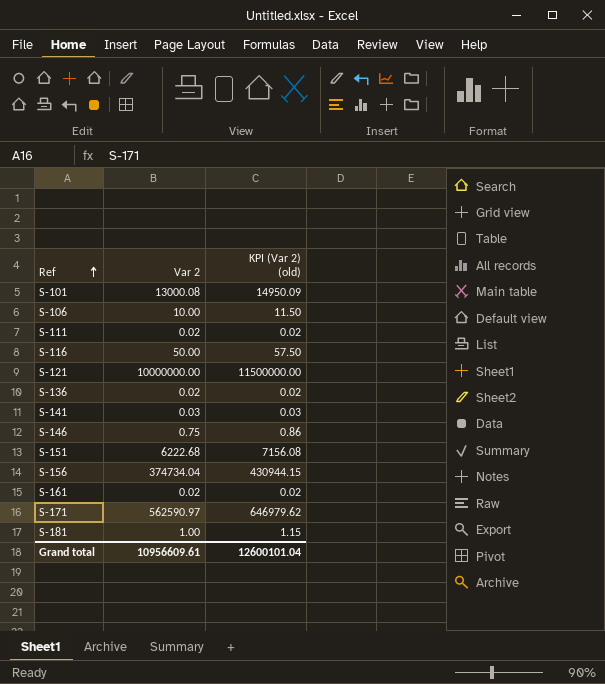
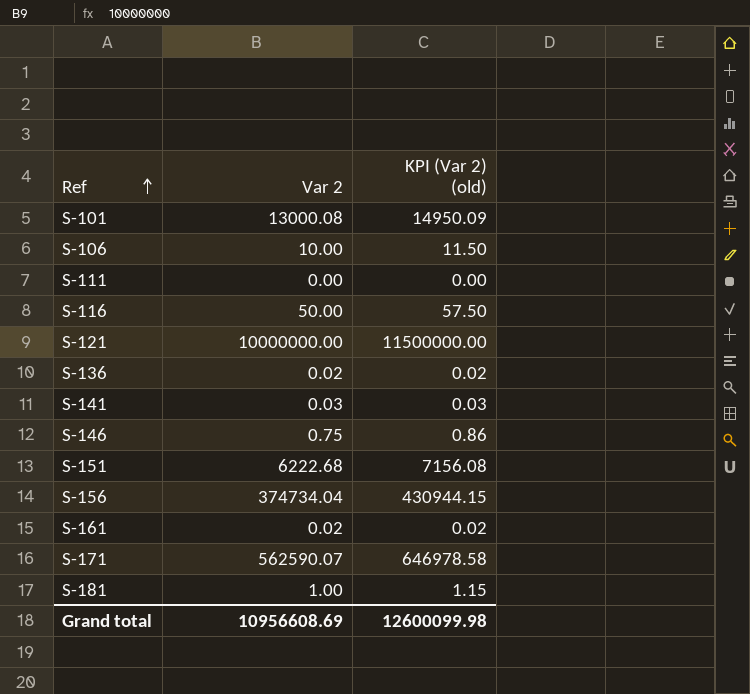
S-111 | Var 2: 0.02 -> 0.00
S-111 | KPI (Var 2) (old): 0.02 -> 0.00
S-171 | Var 2: 562590.97 -> 562590.07
S-171 | KPI (Var 2) (old): 646979.62 -> 646978.58
Grand total | Var 2: 10956609.61 -> 10956608.69
Grand total | KPI (Var 2) (old): 12600101.04 -> 12600099.98

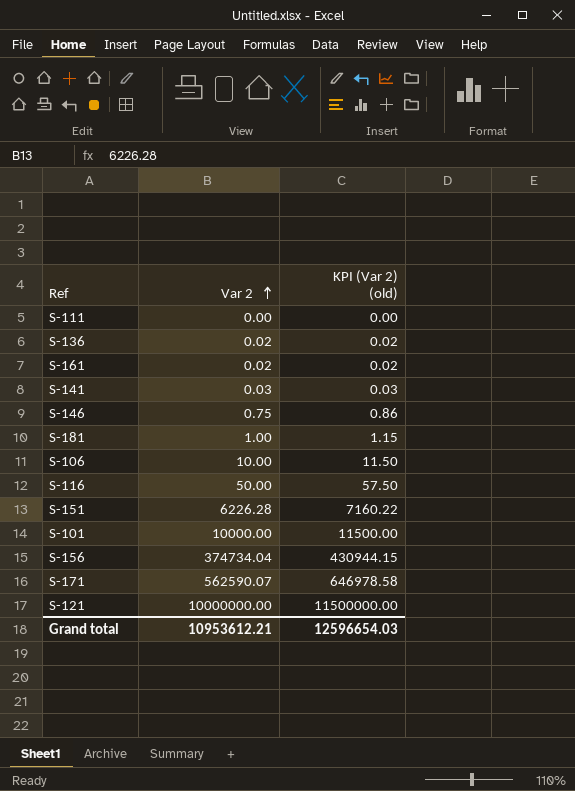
row order: Ref ascending -> Var 2 ascending
S-151 | Var 2: 6222.68 -> 6226.28
S-151 | KPI (Var 2) (old): 7156.08 -> 7160.22
S-101 | Var 2: 13000.08 -> 10000.00
S-101 | KPI (Var 2) (old): 14950.09 -> 11500.00
Grand total | Var 2: 10956608.69 -> 10953612.21
Grand total | KPI (Var 2) (old): 12600099.98 -> 12596654.03

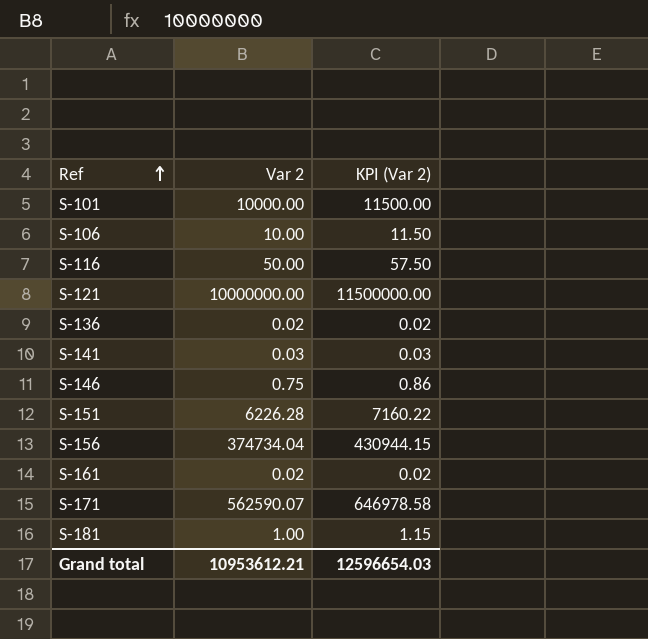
row order: Var 2 ascending -> Ref ascending
column name: KPI (Var 2) (old) -> KPI (Var 2)
row S-111: 0.00 | 0.00 -> none

